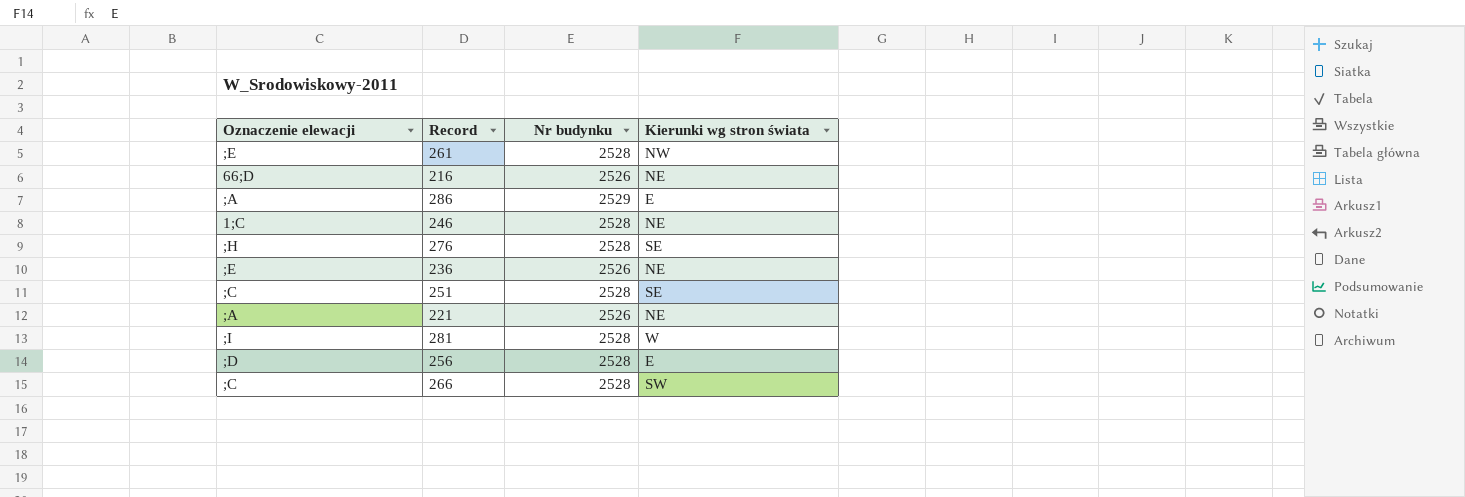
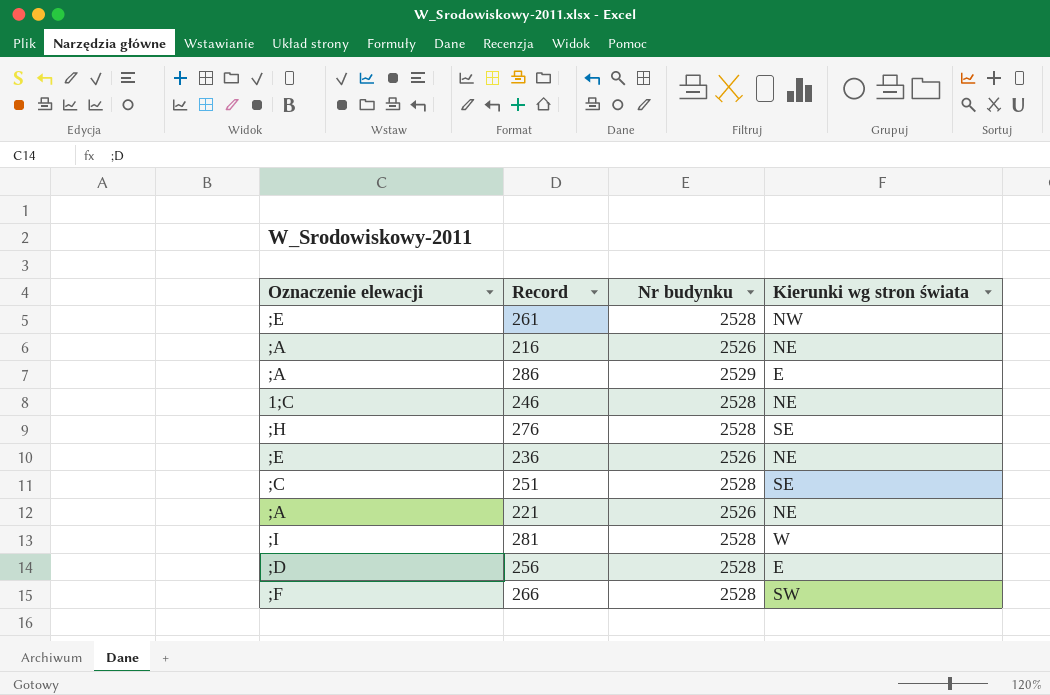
216 | Oznaczenie elewacji: 66;D -> ;A
266 | Oznaczenie elewacji: ;C -> ;F

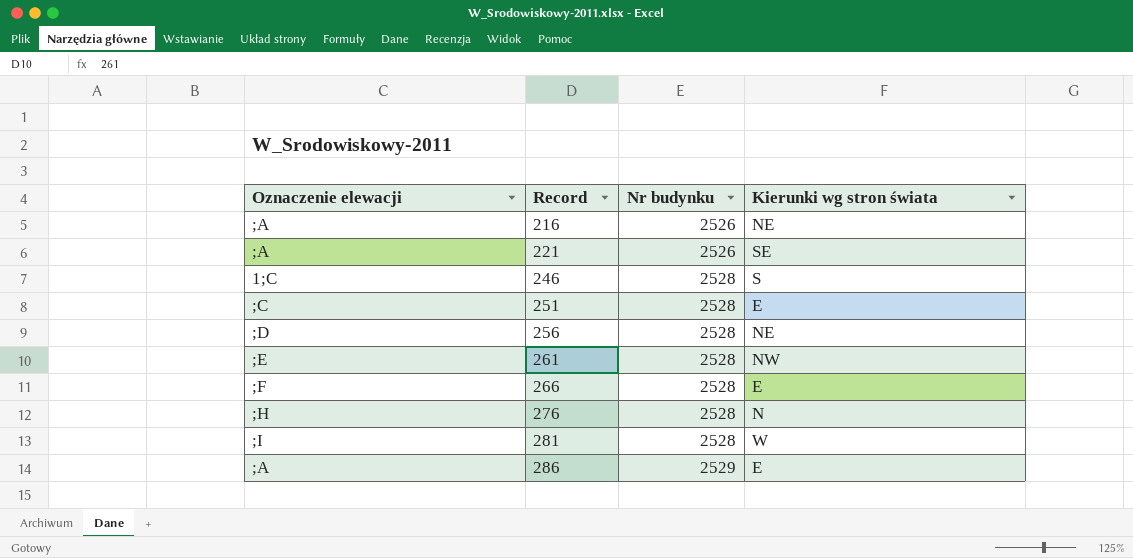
row order: none -> Record ascending
row 236: ;E | 2526 | NE -> none
221 | Kierunki wg stron świata: NE -> SE
246 | Kierunki wg stron świata: NE -> S
251 | Kierunki wg stron świata: SE -> E
256 | Kierunki wg stron świata: E -> NE
266 | Kierunki wg stron świata: SW -> E
276 | Kierunki wg stron świata: SE -> N

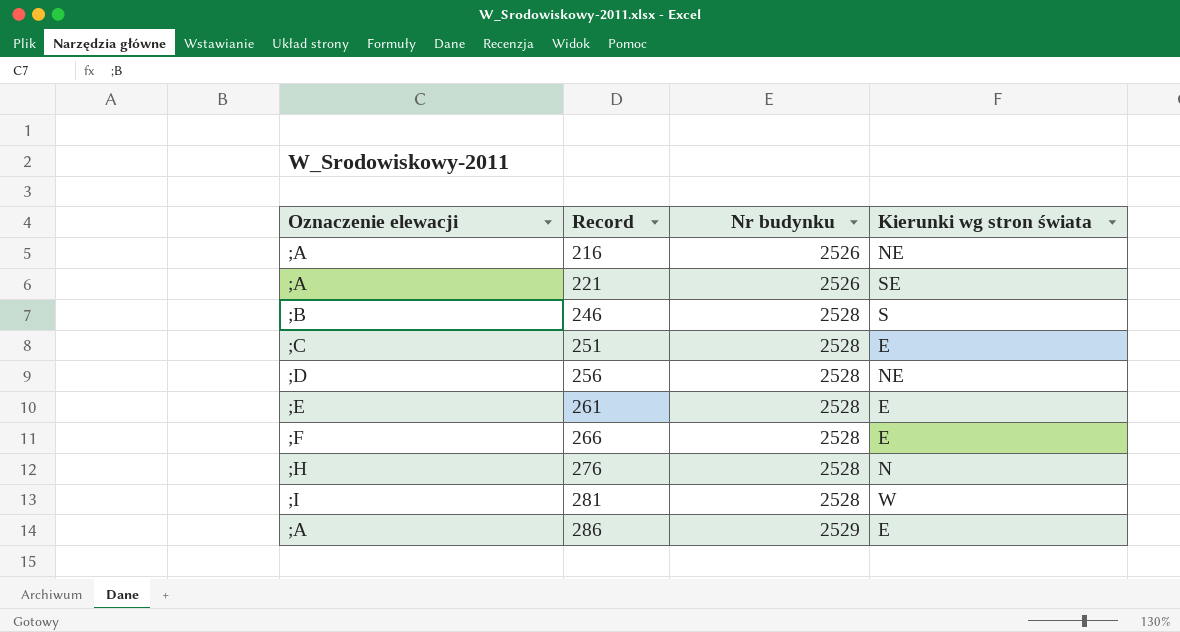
246 | Oznaczenie elewacji: 1;C -> ;B
261 | Kierunki wg stron świata: NW -> E

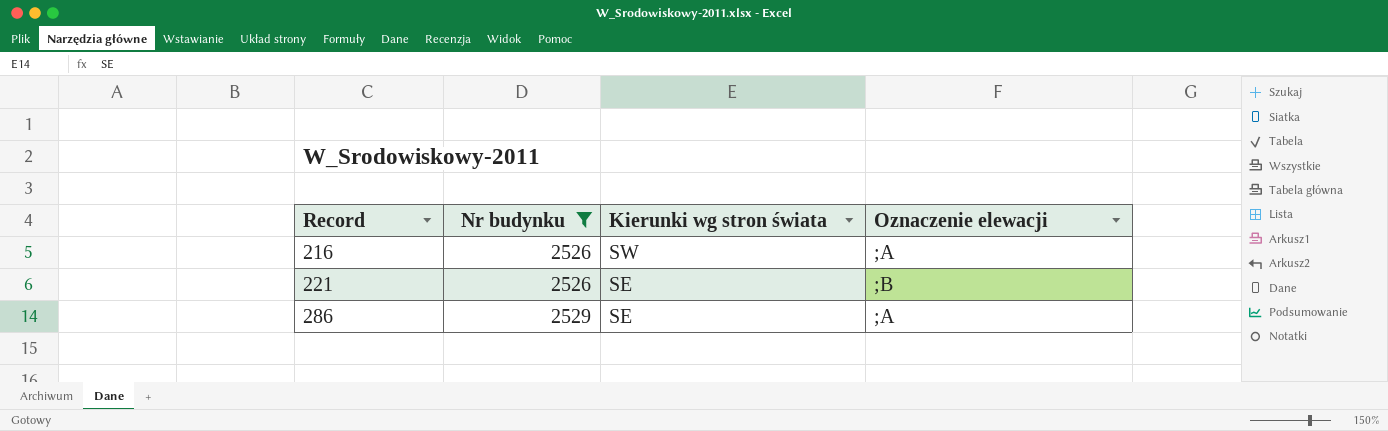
filter: none -> Nr budynku != 2528
column Oznaczenie elewacji | position: 1 -> 4
216 | Kierunki wg stron świata: NE -> SW
221 | Oznaczenie elewacji: ;A -> ;B
286 | Kierunki wg stron świata: E -> SE

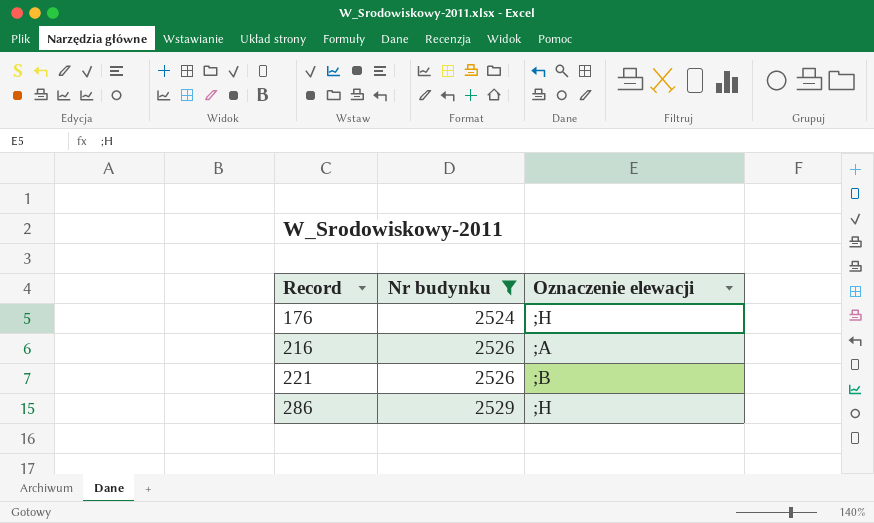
column Kierunki wg stron świata | position: 3 -> none
row 176: none -> 2524 | ;H
286 | Oznaczenie elewacji: ;A -> ;H

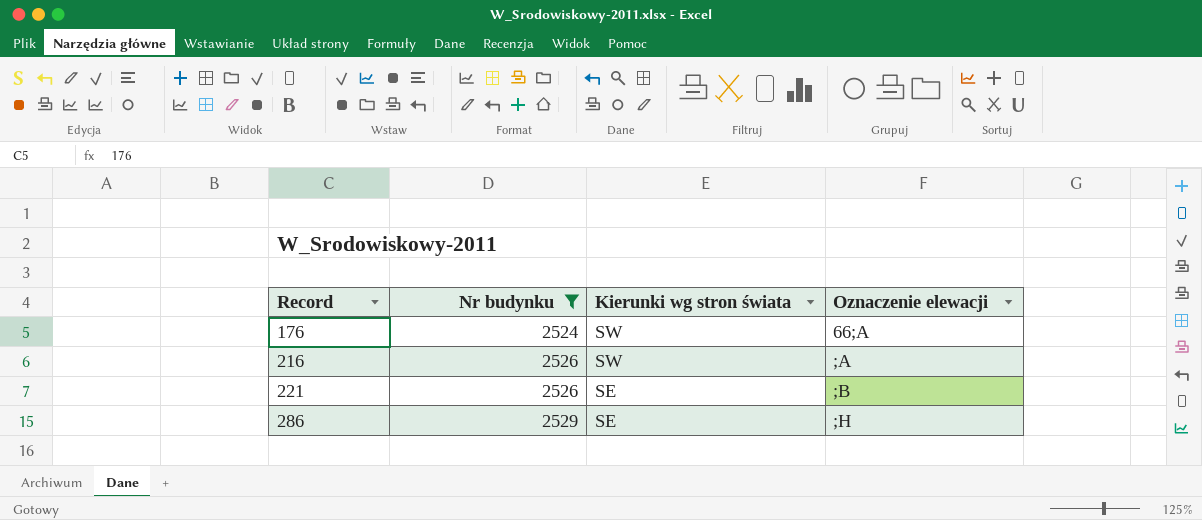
column Kierunki wg stron świata | position: none -> 3
176 | Oznaczenie elewacji: ;H -> 66;A

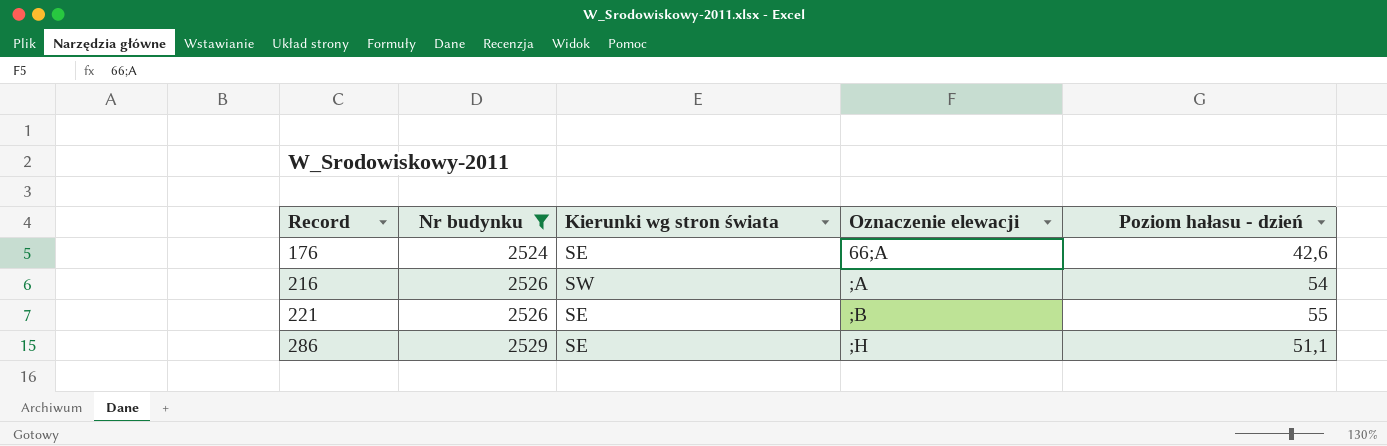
column Poziom hałasu - dzień | position: none -> 5
176 | Kierunki wg stron świata: SW -> SE

